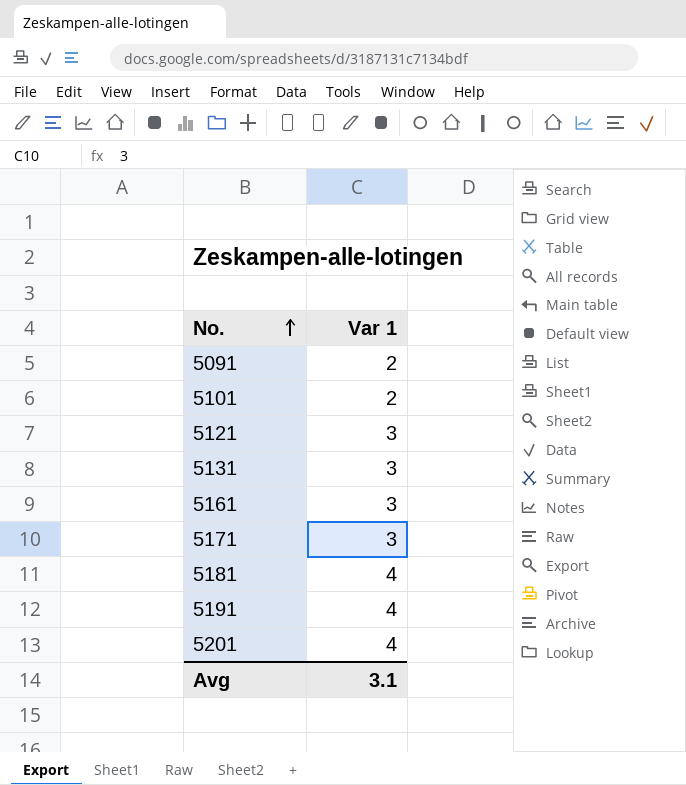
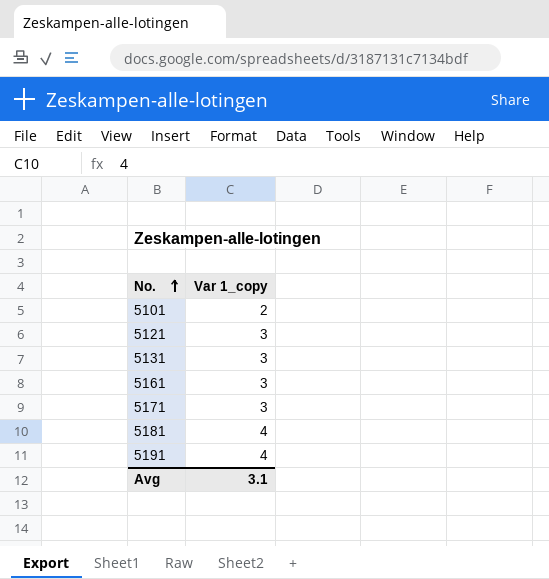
column name: Var 1 -> Var 1_copy
row 5091: 2 -> none
row 5201: 4 -> none

